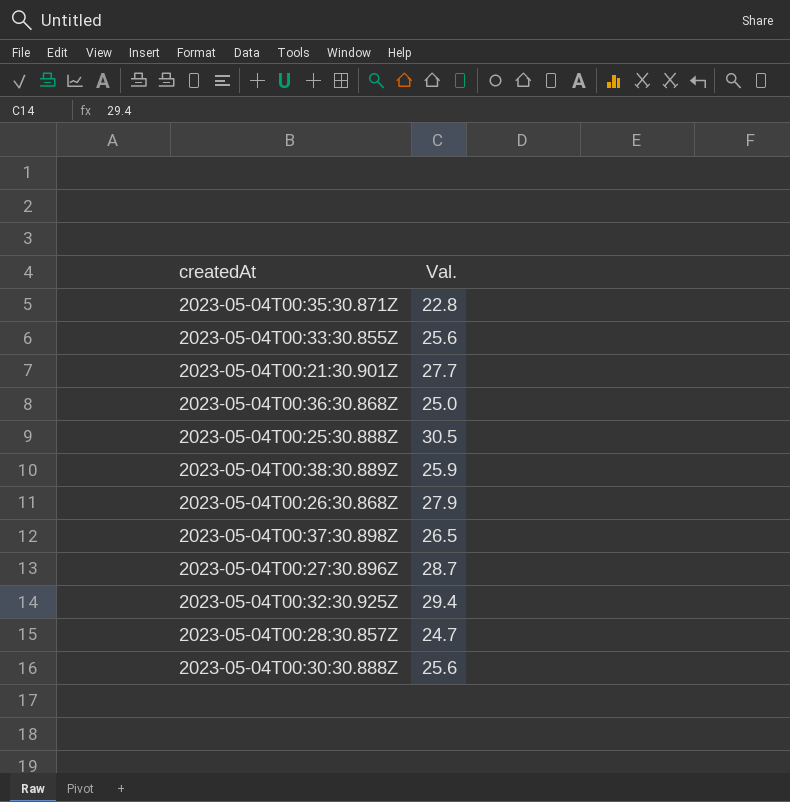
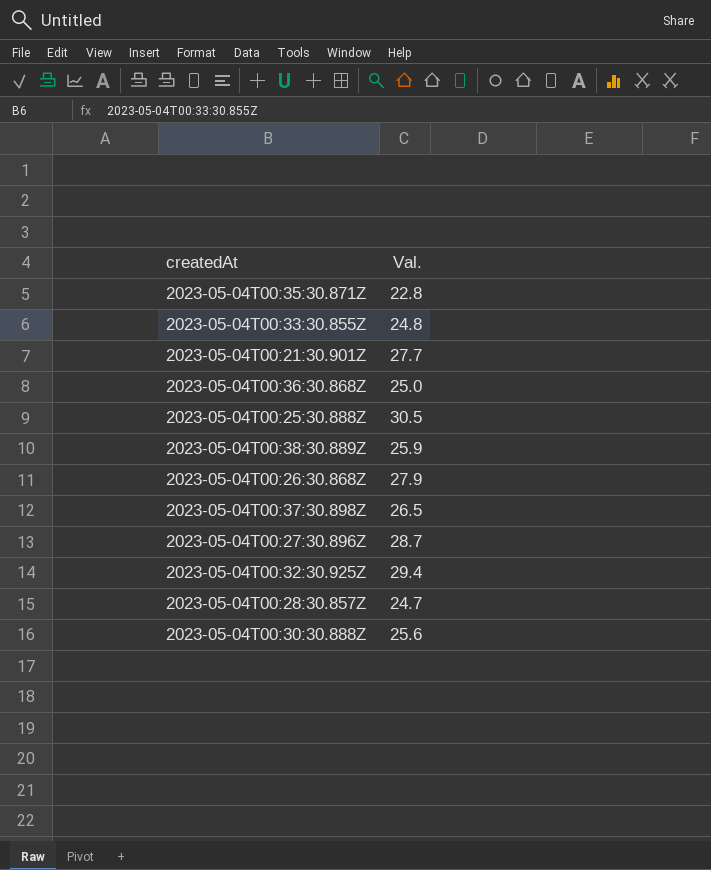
2023-05-04T00:33:30.855Z | Val.: 25.6 -> 24.8

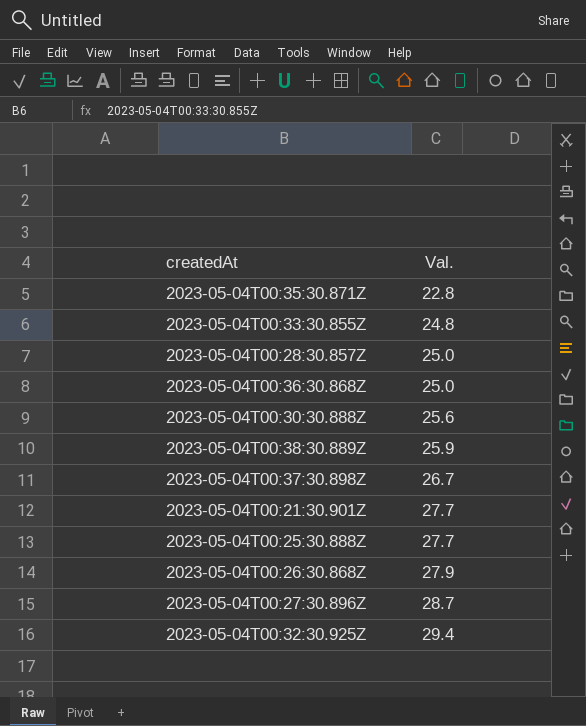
row order: none -> Val. ascending
2023-05-04T00:28:30.857Z | Val.: 24.7 -> 25.0
2023-05-04T00:37:30.898Z | Val.: 26.5 -> 26.7
2023-05-04T00:25:30.888Z | Val.: 30.5 -> 27.7

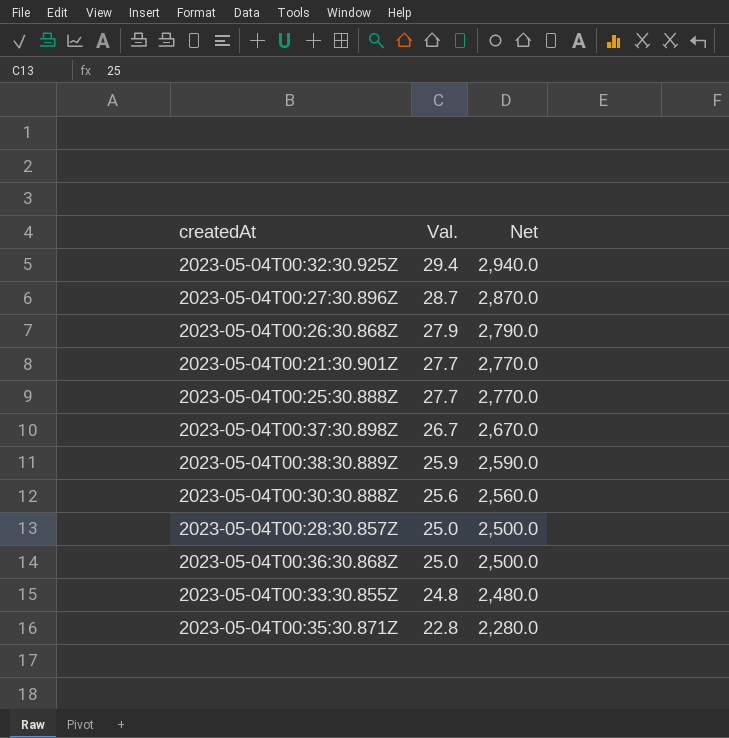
row order: Val. ascending -> Val. descending
column Net | formula: none -> [Val.] * 100

